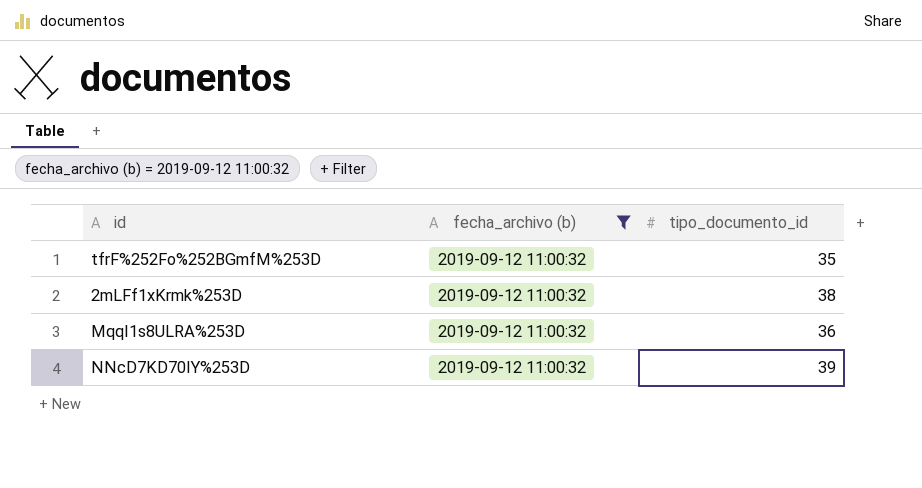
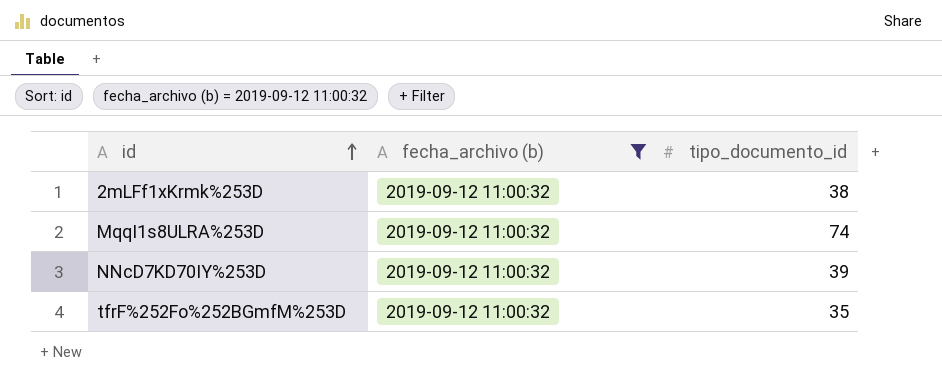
row order: none -> id ascending
MqqI1s8ULRA%253D | tipo_documento_id: 36 -> 74

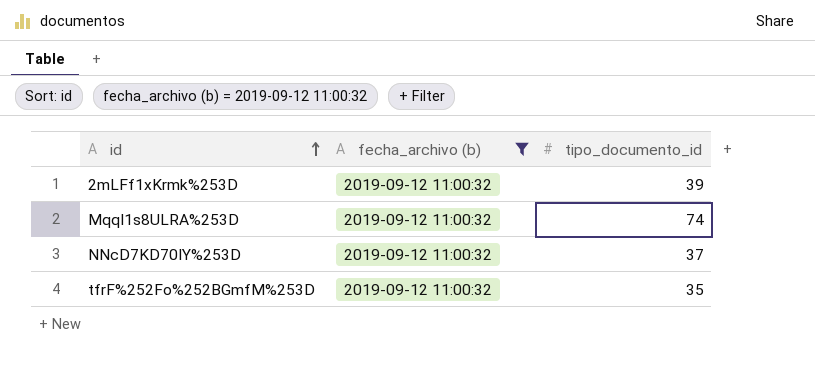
2mLFf1xKrmk%253D | tipo_documento_id: 38 -> 39
NNcD7KD70IY%253D | tipo_documento_id: 39 -> 37

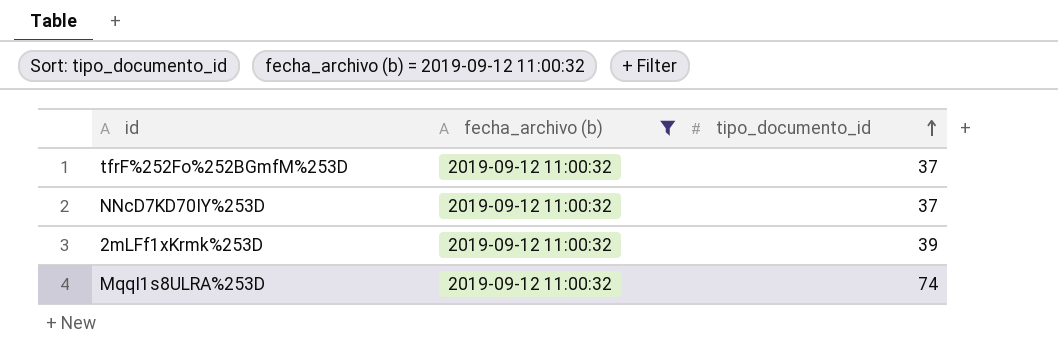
row order: id ascending -> tipo_documento_id ascending
tfrF%252Fo%252BGmfM%253D | tipo_documento_id: 35 -> 37

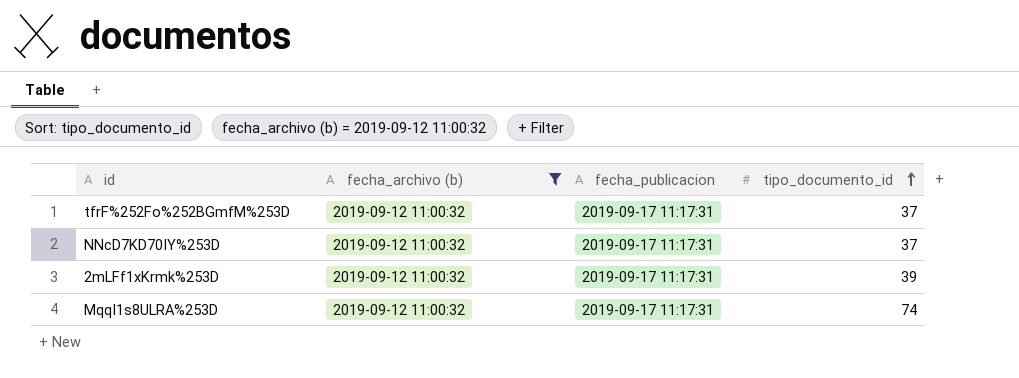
column fecha_publicacion | position: none -> 3

